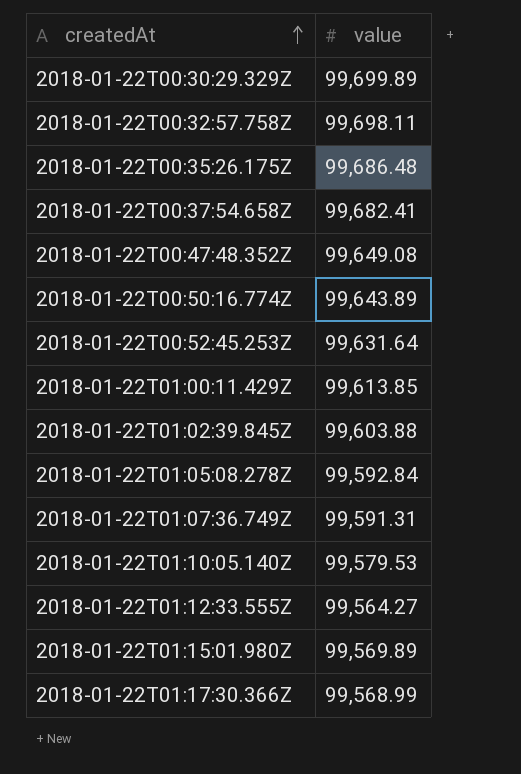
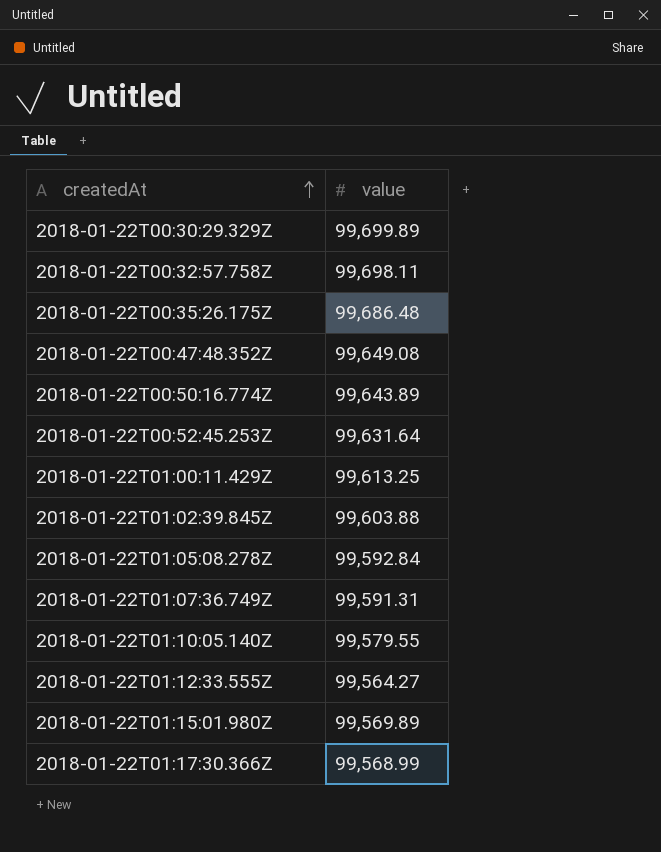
row 2018-01-22T00:37:54.658Z: 99,682.41 -> none
2018-01-22T01:00:11.429Z | value: 99,613.85 -> 99,613.25
2018-01-22T01:10:05.140Z | value: 99,579.53 -> 99,579.55

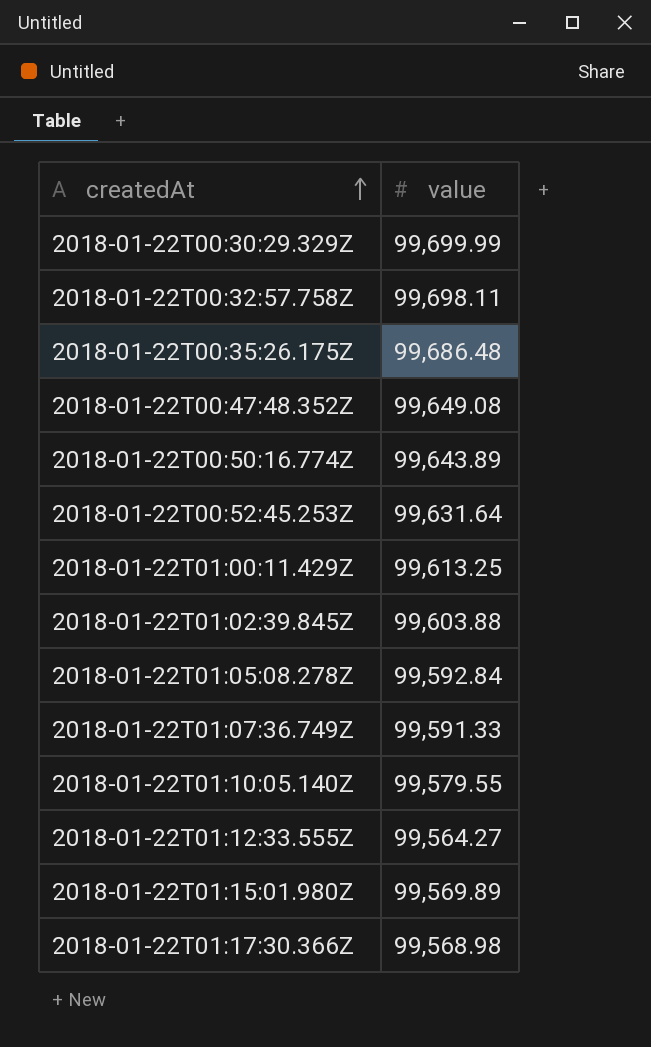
2018-01-22T00:30:29.329Z | value: 99,699.89 -> 99,699.99
2018-01-22T01:07:36.749Z | value: 99,591.31 -> 99,591.33
2018-01-22T01:17:30.366Z | value: 99,568.99 -> 99,568.98

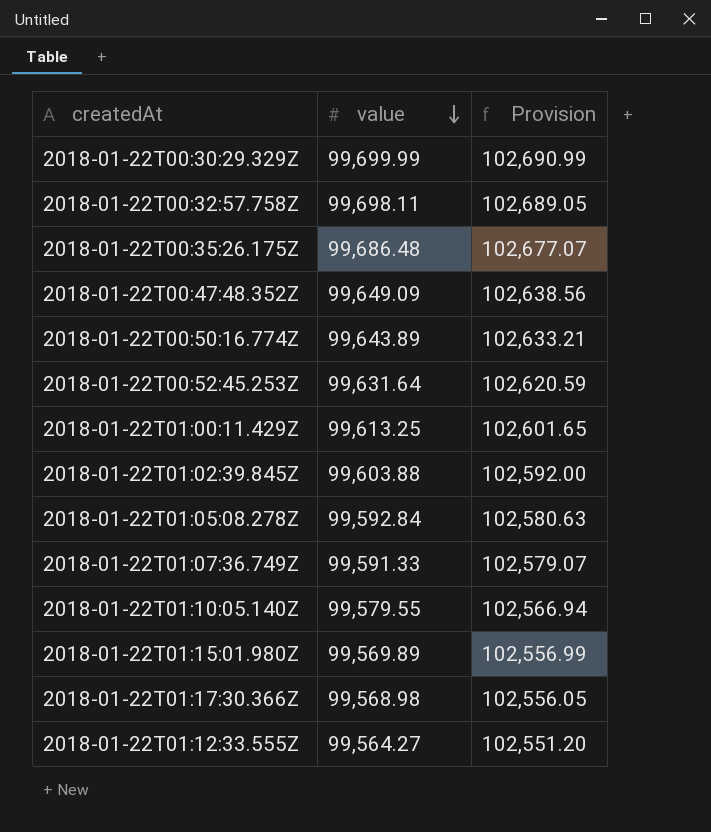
row order: createdAt ascending -> value descending
column Provision | formula: none -> [value] * 1.03
2018-01-22T00:47:48.352Z | value: 99,649.08 -> 99,649.09

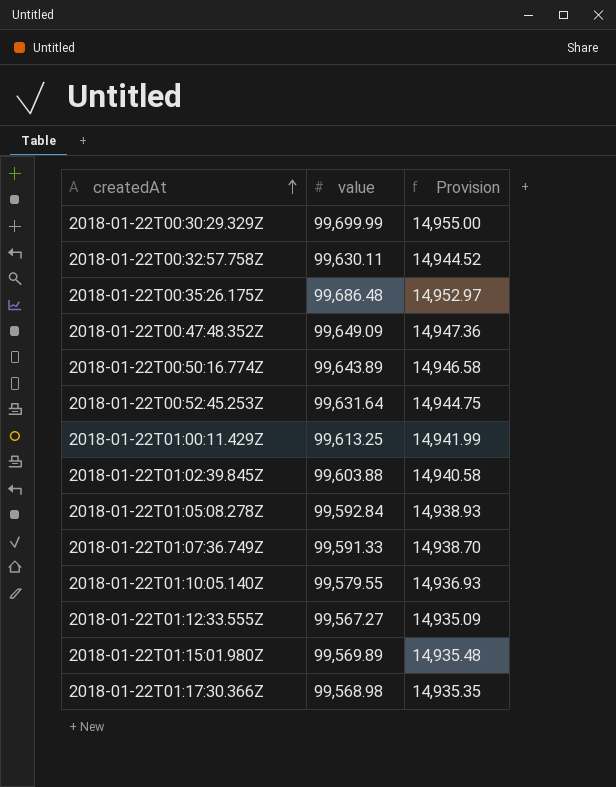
row order: value descending -> createdAt ascending
column Provision | formula: [value] * 1.03 -> [value] * 0.15
2018-01-22T00:32:57.758Z | value: 99,698.11 -> 99,630.11
2018-01-22T01:12:33.555Z | value: 99,564.27 -> 99,567.27

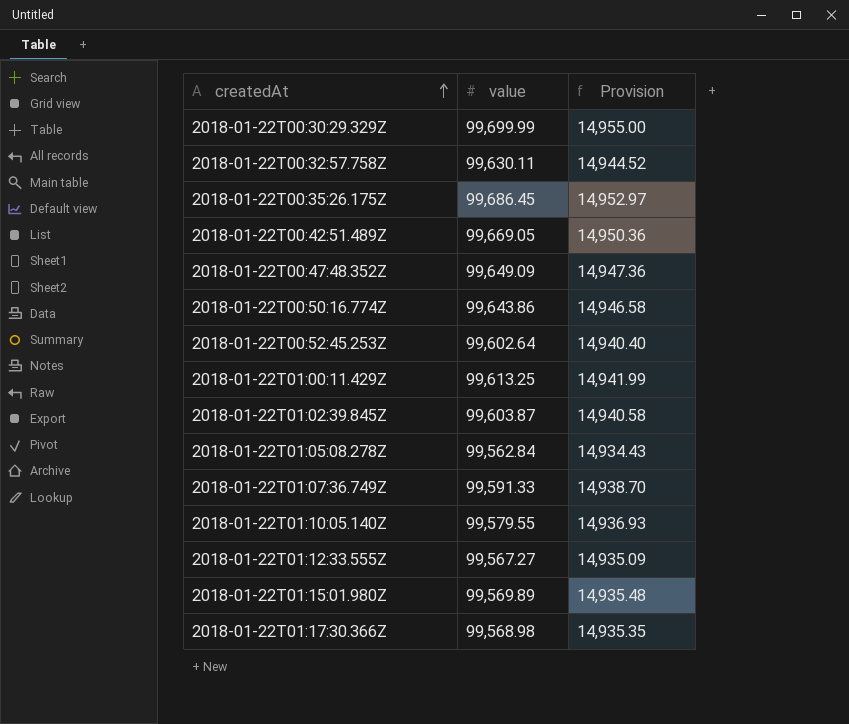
2018-01-22T00:35:26.175Z | value: 99,686.48 -> 99,686.45
row 2018-01-22T00:42:51.489Z: none -> 99,669.05 | 14,950.36
2018-01-22T00:50:16.774Z | value: 99,643.89 -> 99,643.86
2018-01-22T00:52:45.253Z | value: 99,631.64 -> 99,602.64
2018-01-22T00:52:45.253Z | Provision: 14,944.75 -> 14,940.40
2018-01-22T01:02:39.845Z | value: 99,603.88 -> 99,603.87
2018-01-22T01:05:08.278Z | value: 99,592.84 -> 99,562.84
2018-01-22T01:05:08.278Z | Provision: 14,938.93 -> 14,934.43

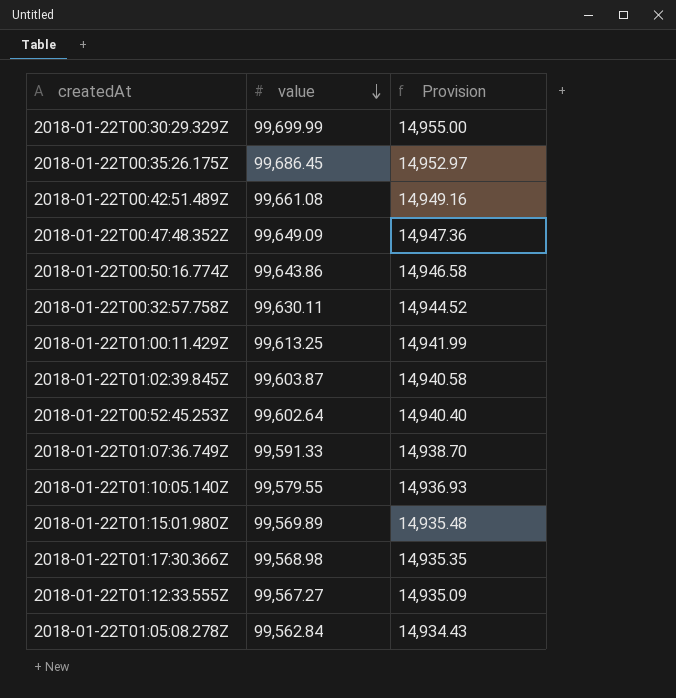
row order: createdAt ascending -> value descending
2018-01-22T00:42:51.489Z | value: 99,669.05 -> 99,661.08
2018-01-22T00:42:51.489Z | Provision: 14,950.36 -> 14,949.16

